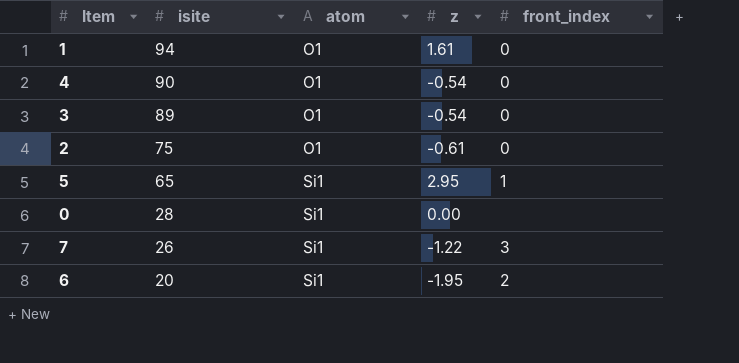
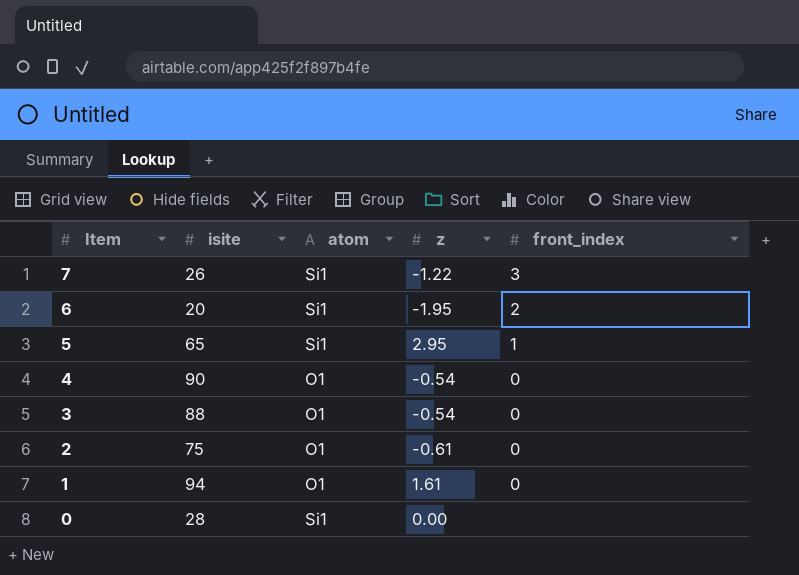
row order: isite descending -> Item descending
3 | isite: 89 -> 88

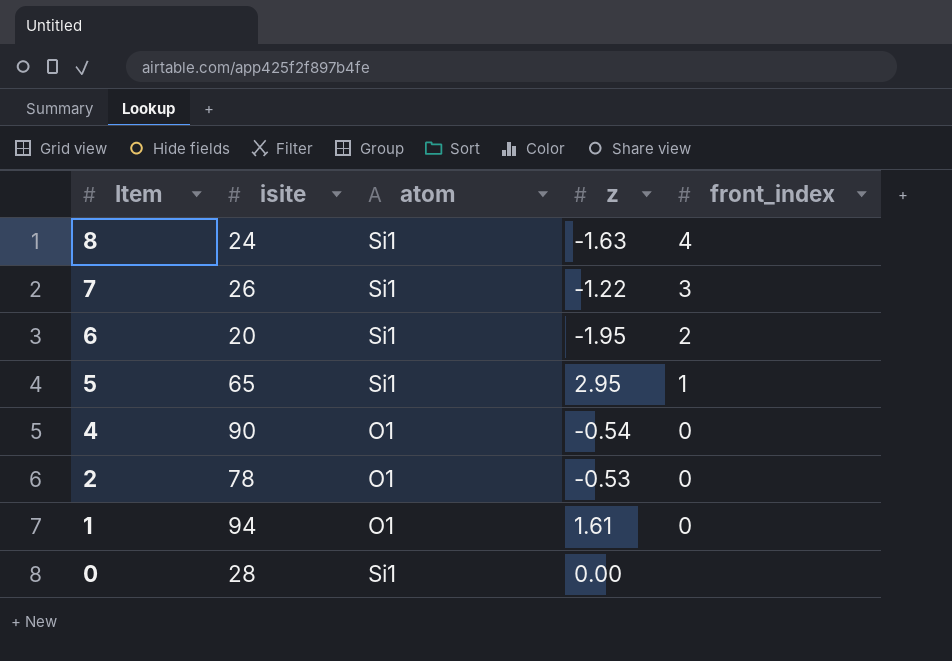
row 3: 88 | O1 | -0.54 | 0 -> none
row 8: none -> 24 | Si1 | -1.63 | 4
2 | isite: 75 -> 78
2 | z: -0.61 -> -0.53

